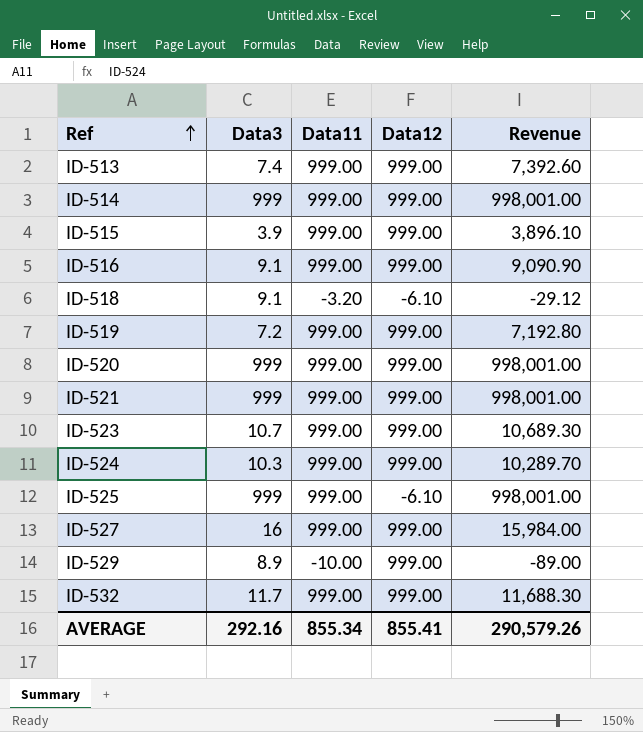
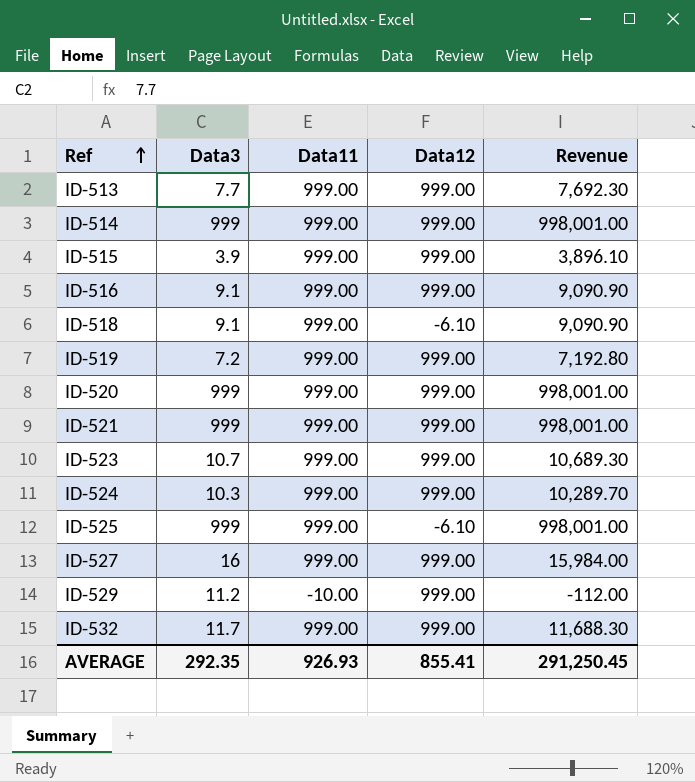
ID-513 | Data3: 7.4 -> 7.7
ID-513 | Revenue: 7,392.60 -> 7,692.30
ID-518 | Data11: -3.20 -> 999.00
ID-518 | Revenue: -29.12 -> 9,090.90
ID-529 | Data3: 8.9 -> 11.2
ID-529 | Revenue: -89.00 -> -112.00
AVERAGE | Data3: 292.16 -> 292.35
AVERAGE | Data11: 855.34 -> 926.93
AVERAGE | Revenue: 290,579.26 -> 291,250.45

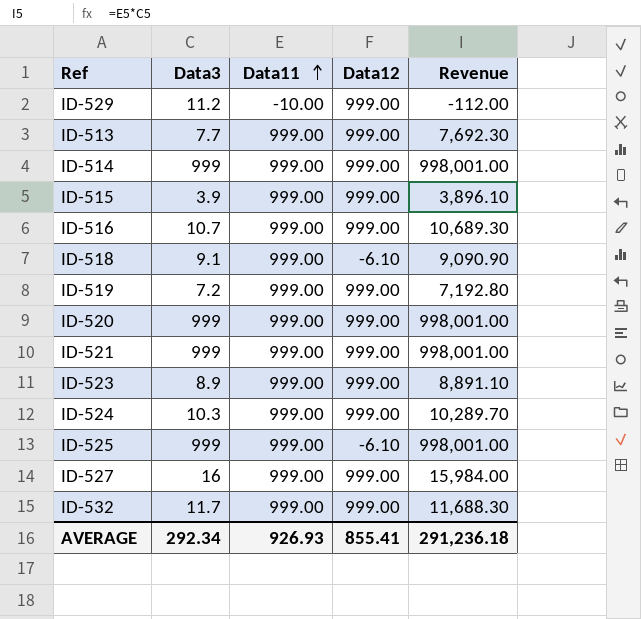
row order: Ref ascending -> Data11 ascending
ID-516 | Data3: 9.1 -> 10.7
ID-516 | Revenue: 9,090.90 -> 10,689.30
ID-523 | Data3: 10.7 -> 8.9
ID-523 | Revenue: 10,689.30 -> 8,891.10
AVERAGE | Data3: 292.35 -> 292.34
AVERAGE | Revenue: 291,250.45 -> 291,236.18

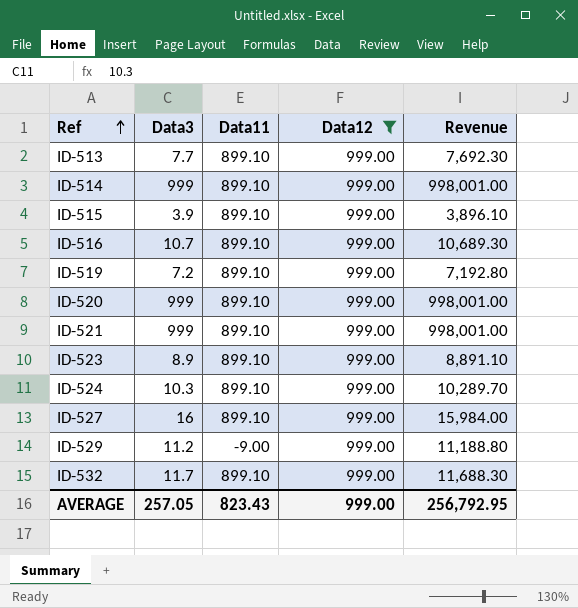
filter: none -> Data12 = 999.00
row order: Data11 ascending -> Ref ascending
column Revenue | formula: [Data3] * [Data11] -> [Data3] * [Data12]
ID-513 | Data11: 999.00 -> 899.10
ID-514 | Data11: 999.00 -> 899.10
ID-515 | Data11: 999.00 -> 899.10
ID-516 | Data11: 999.00 -> 899.10
ID-519 | Data11: 999.00 -> 899.10
ID-520 | Data11: 999.00 -> 899.10
ID-521 | Data11: 999.00 -> 899.10
ID-523 | Data11: 999.00 -> 899.10
ID-524 | Data11: 999.00 -> 899.10
ID-527 | Data11: 999.00 -> 899.10
ID-529 | Data11: -10.00 -> -9.00
ID-532 | Data11: 999.00 -> 899.10
AVERAGE | Data3: 292.34 -> 257.05
AVERAGE | Data11: 926.93 -> 823.43
AVERAGE | Data12: 855.41 -> 999.00
AVERAGE | Revenue: 291,236.18 -> 256,792.95

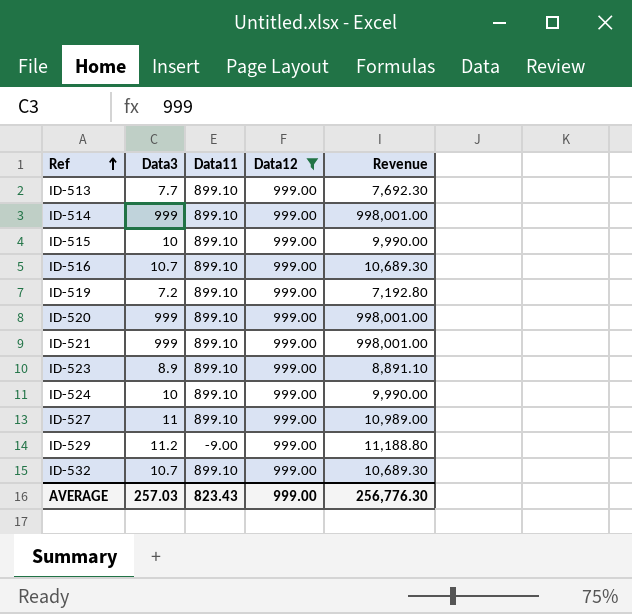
ID-515 | Data3: 3.9 -> 10
ID-515 | Revenue: 3,896.10 -> 9,990.00
ID-524 | Data3: 10.3 -> 10
ID-524 | Revenue: 10,289.70 -> 9,990.00
ID-527 | Data3: 16 -> 11
ID-527 | Revenue: 15,984.00 -> 10,989.00
ID-532 | Data3: 11.7 -> 10.7
ID-532 | Revenue: 11,688.30 -> 10,689.30
AVERAGE | Data3: 257.05 -> 257.03
AVERAGE | Revenue: 256,792.95 -> 256,776.30

